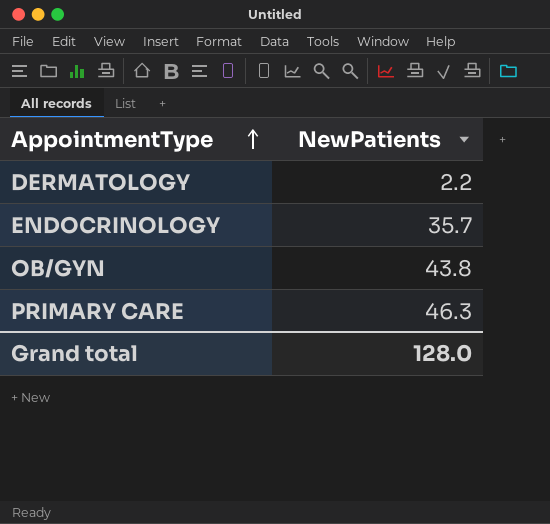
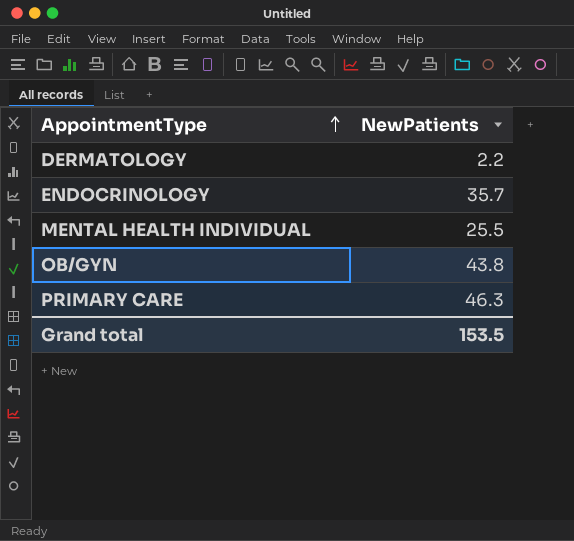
row MENTAL HEALTH INDIVIDUAL: none -> 25.5
Grand total | NewPatients: 128.0 -> 153.5

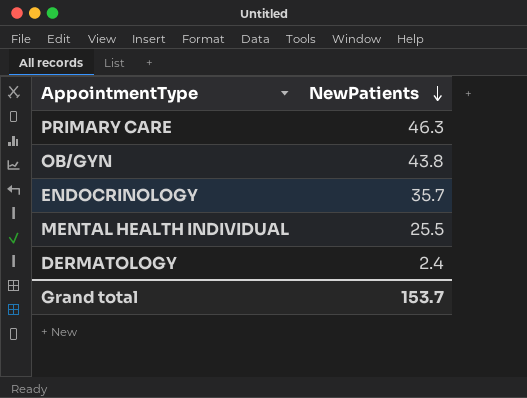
row order: AppointmentType ascending -> NewPatients descending
DERMATOLOGY | NewPatients: 2.2 -> 2.4
Grand total | NewPatients: 153.5 -> 153.7

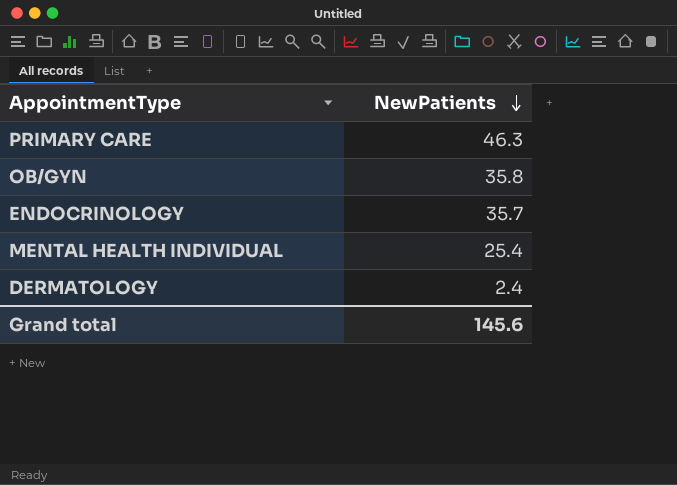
OB/GYN | NewPatients: 43.8 -> 35.8
MENTAL HEALTH INDIVIDUAL | NewPatients: 25.5 -> 25.4
Grand total | NewPatients: 153.7 -> 145.6

